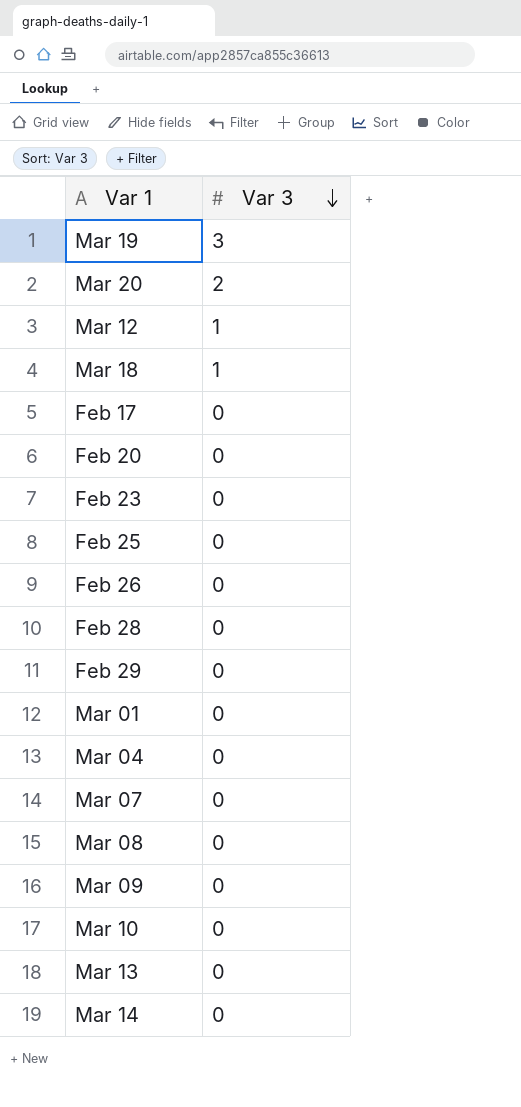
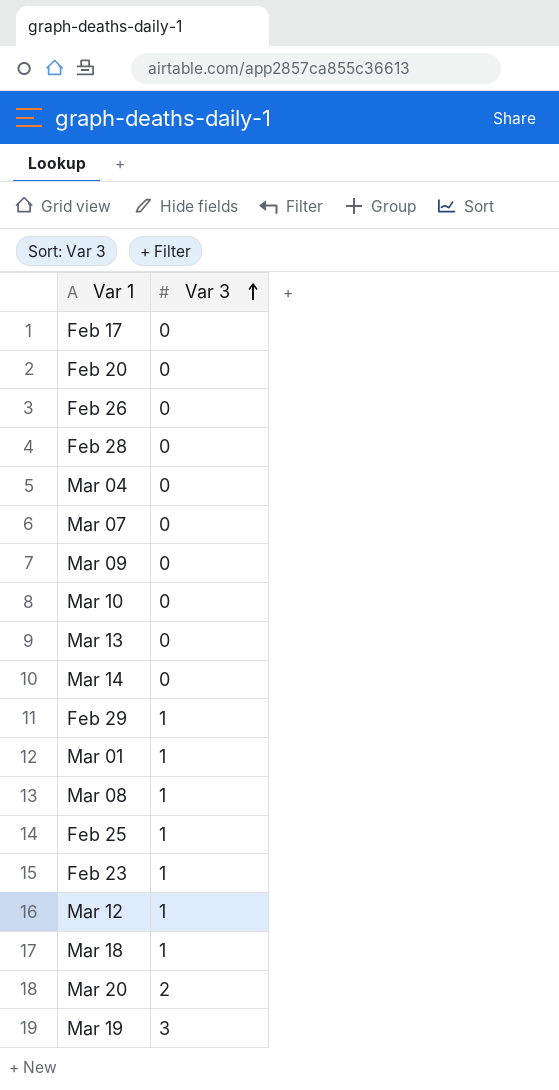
row order: Var 3 descending -> Var 3 ascending
Feb 29 | Var 3: 0 -> 1
Mar 01 | Var 3: 0 -> 1
Mar 08 | Var 3: 0 -> 1
Feb 25 | Var 3: 0 -> 1
Feb 23 | Var 3: 0 -> 1

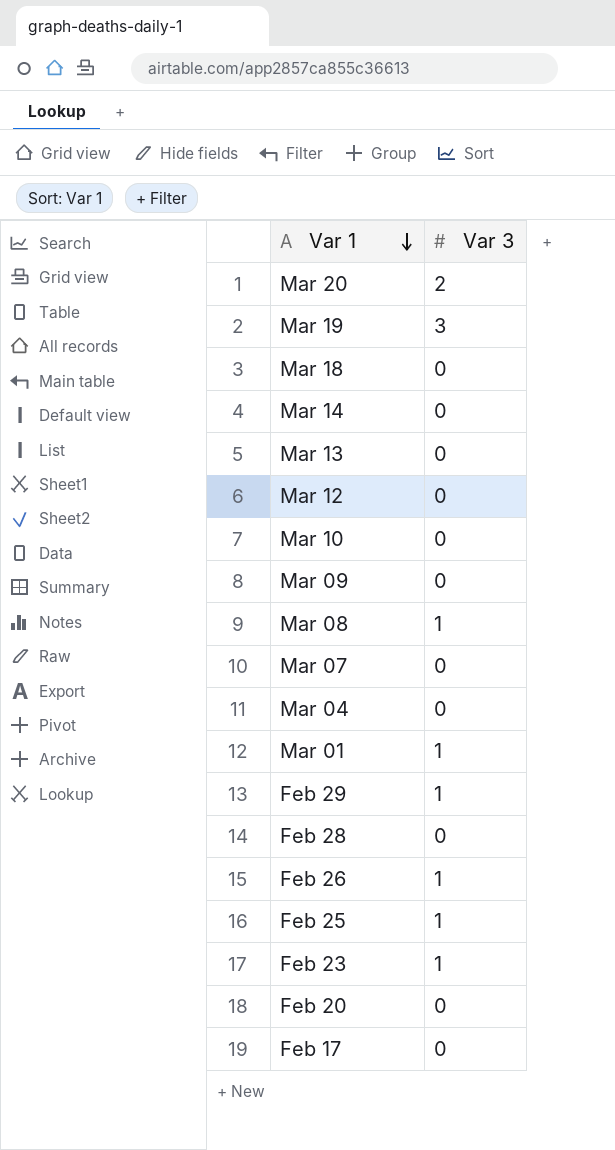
row order: Var 3 ascending -> Var 1 descending
Mar 18 | Var 3: 1 -> 0
Mar 12 | Var 3: 1 -> 0
Feb 26 | Var 3: 0 -> 1

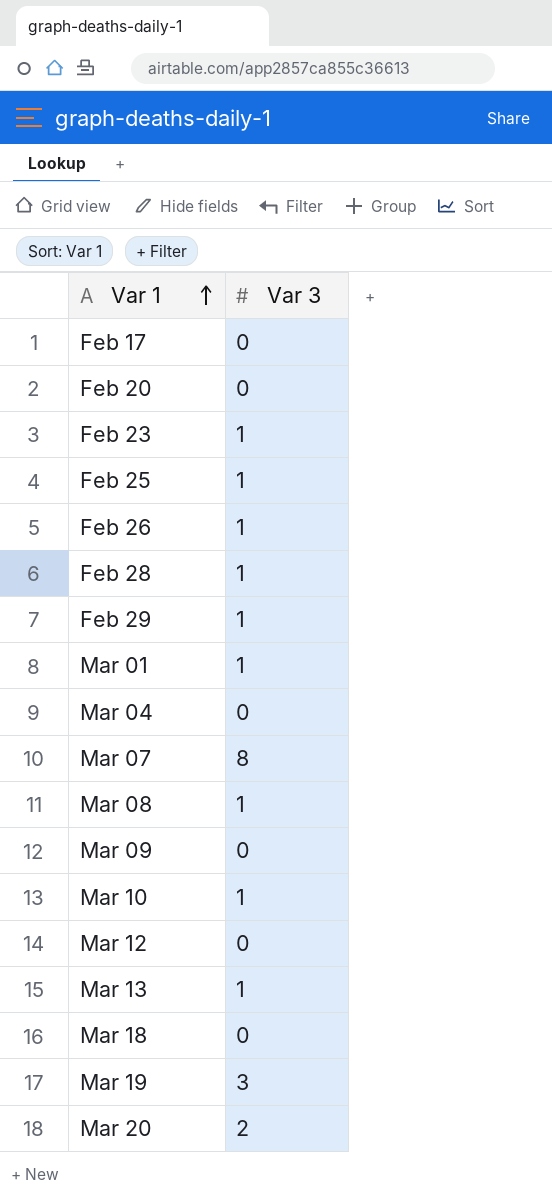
row order: Var 1 descending -> Var 1 ascending
row Mar 14: 0 -> none
Feb 28 | Var 3: 0 -> 1
Mar 07 | Var 3: 0 -> 8
Mar 10 | Var 3: 0 -> 1
Mar 13 | Var 3: 0 -> 1

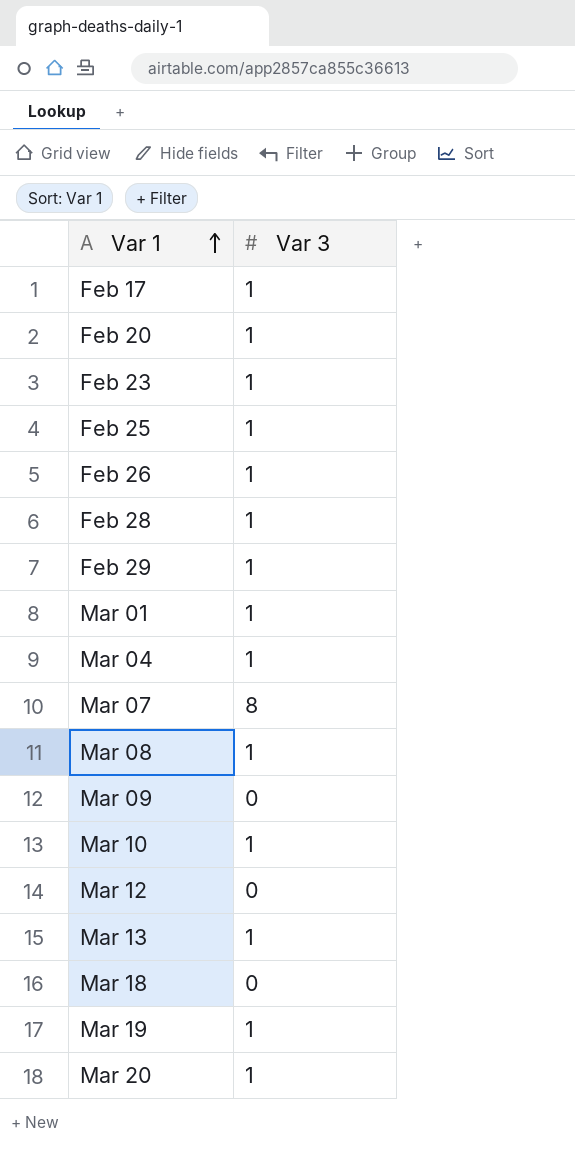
Feb 17 | Var 3: 0 -> 1
Feb 20 | Var 3: 0 -> 1
Mar 04 | Var 3: 0 -> 1
Mar 19 | Var 3: 3 -> 1
Mar 20 | Var 3: 2 -> 1

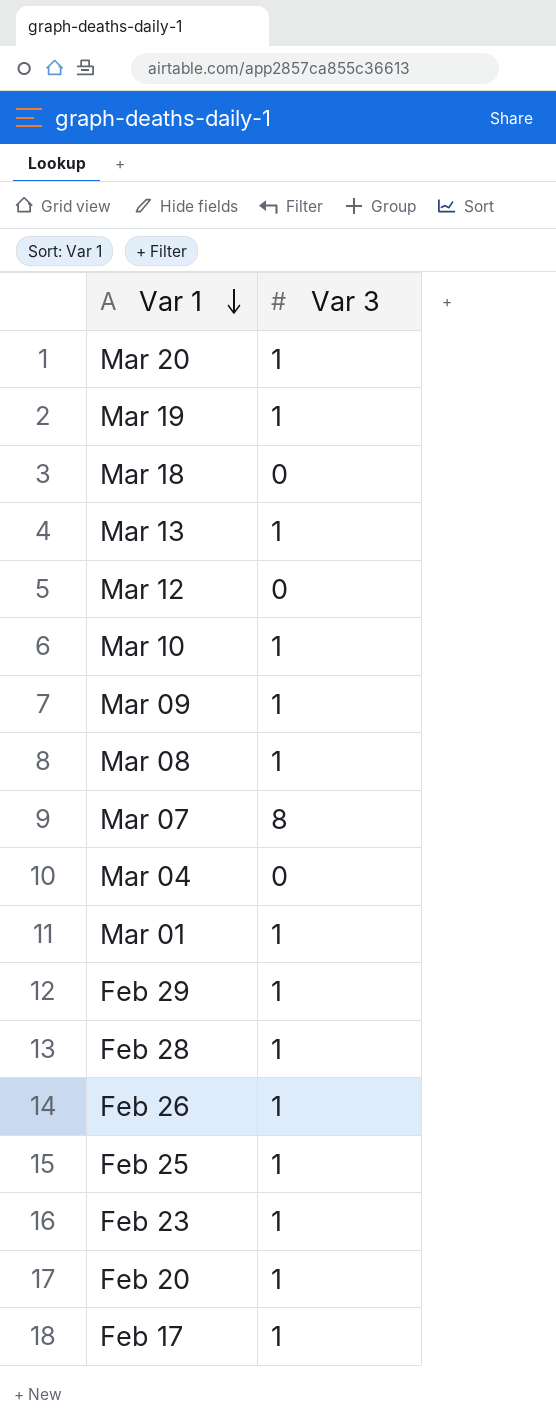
row order: Var 1 ascending -> Var 1 descending
Mar 09 | Var 3: 0 -> 1
Mar 04 | Var 3: 1 -> 0

